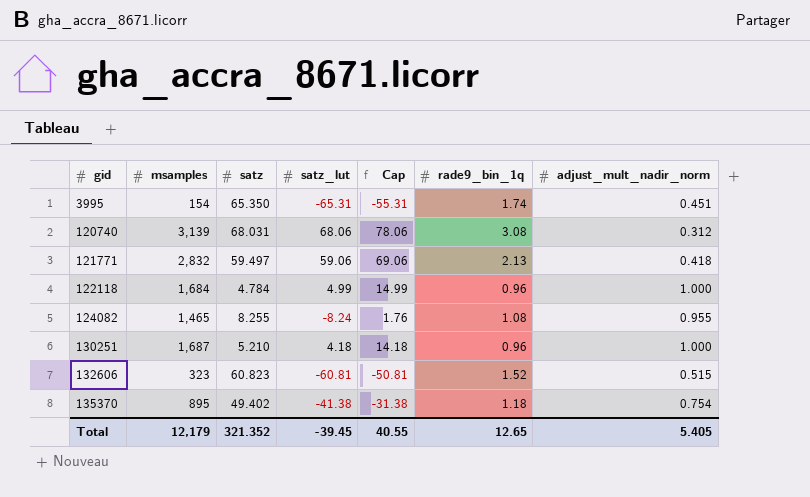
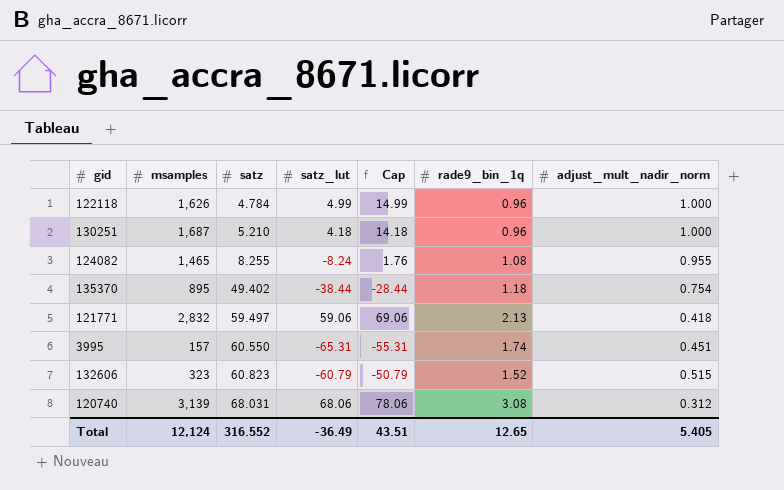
row order: gid ascending -> satz ascending
122118 | msamples: 1,684 -> 1,626
135370 | satz_lut: -41.38 -> -38.44
135370 | Cap: -31.38 -> -28.44
3995 | msamples: 154 -> 157
3995 | satz: 65.350 -> 60.550
132606 | satz_lut: -60.81 -> -60.79
132606 | Cap: -50.81 -> -50.79
Total | msamples: 12,179 -> 12,124
Total | satz: 321.352 -> 316.552
Total | satz_lut: -39.45 -> -36.49
Total | Cap: 40.55 -> 43.51

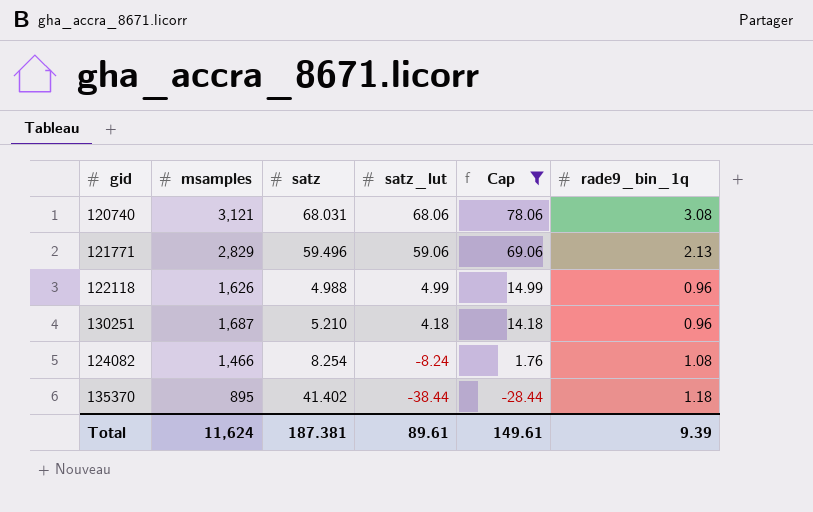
filter: none -> Cap >= -28.44
row order: satz ascending -> satz_lut descending
column adjust_mult_nadir_norm | position: 7 -> none
120740 | msamples: 3,139 -> 3,121
121771 | msamples: 2,832 -> 2,829
121771 | satz: 59.497 -> 59.496
122118 | satz: 4.784 -> 4.988
124082 | msamples: 1,465 -> 1,466
124082 | satz: 8.255 -> 8.254
135370 | satz: 49.402 -> 41.402
Total | msamples: 12,124 -> 11,624
Total | satz: 316.552 -> 187.381
Total | satz_lut: -36.49 -> 89.61
Total | Cap: 43.51 -> 149.61
Total | rade9_bin_1q: 12.65 -> 9.39

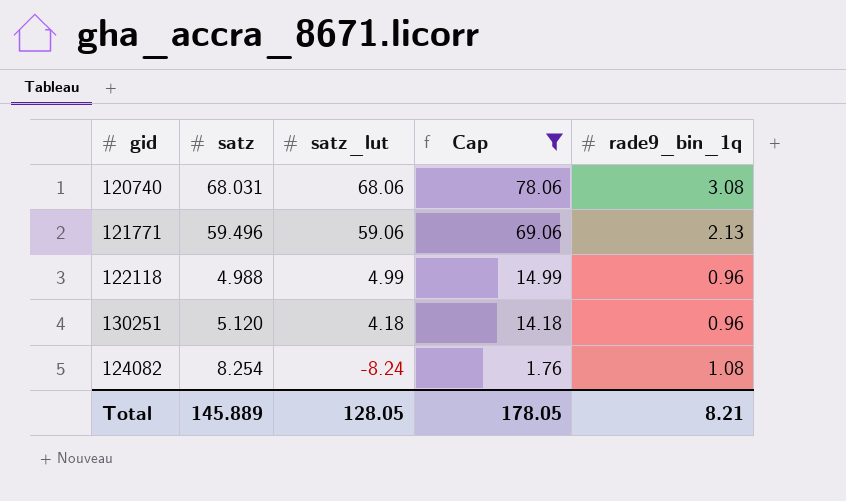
column msamples | position: 2 -> none
row 135370: 895 | 41.402 | -38.44 | -28.44 | 1.18 -> none
130251 | satz: 5.210 -> 5.120
Total | satz: 187.381 -> 145.889
Total | satz_lut: 89.61 -> 128.05
Total | Cap: 149.61 -> 178.05
Total | rade9_bin_1q: 9.39 -> 8.21

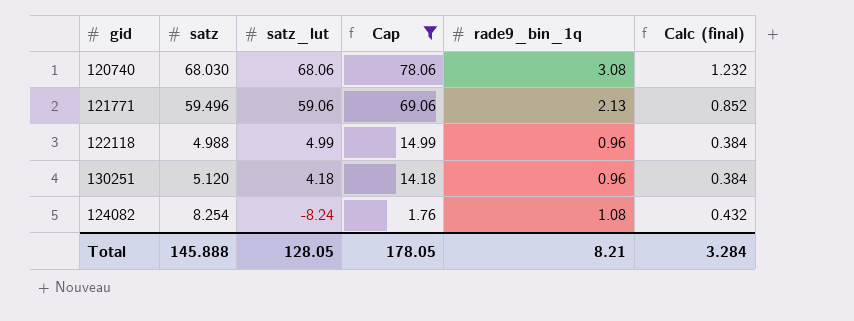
column Calc (final) | formula: none -> [rade9_bin_1q] * 0.4
120740 | satz: 68.031 -> 68.030
Total | satz: 145.889 -> 145.888

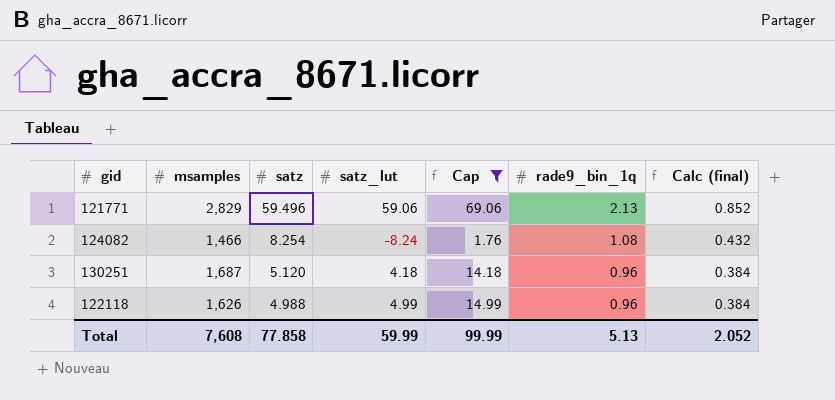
row order: satz_lut descending -> satz descending
column msamples | position: none -> 2
row 120740: 68.030 | 68.06 | 78.06 | 3.08 | 1.232 -> none
Total | satz: 145.888 -> 77.858
Total | satz_lut: 128.05 -> 59.99
Total | Cap: 178.05 -> 99.99
Total | rade9_bin_1q: 8.21 -> 5.13
Total | Calc (final): 3.284 -> 2.052

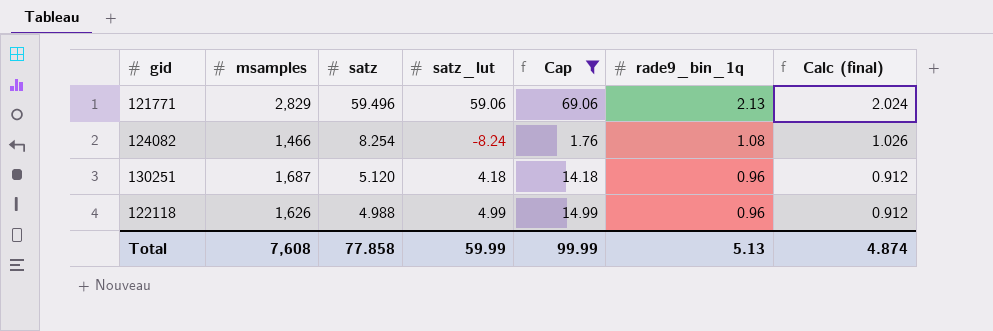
column Calc (final) | formula: [rade9_bin_1q] * 0.4 -> [rade9_bin_1q] * 0.95
Total | Calc (final): 2.052 -> 4.874

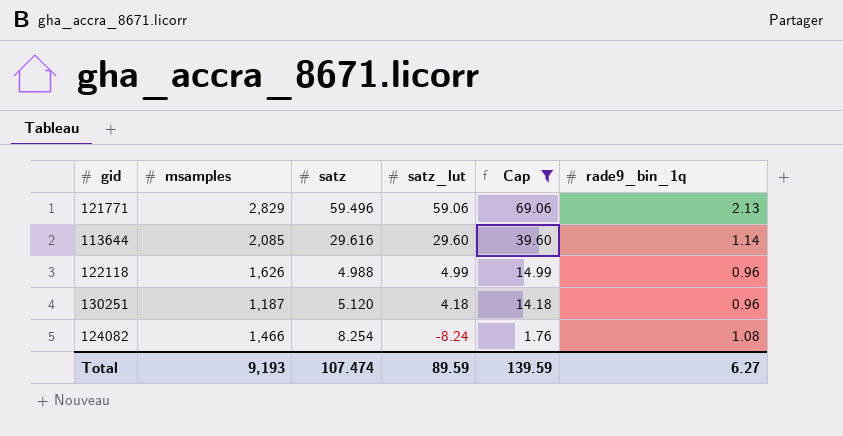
row order: satz descending -> satz_lut descending
column Calc (final) | formula: [rade9_bin_1q] * 0.95 -> none
row 113644: none -> 2,085 | 29.616 | 29.60 | 39.60 | 1.14
130251 | msamples: 1,687 -> 1,187
Total | msamples: 7,608 -> 9,193
Total | satz: 77.858 -> 107.474
Total | satz_lut: 59.99 -> 89.59
Total | Cap: 99.99 -> 139.59
Total | rade9_bin_1q: 5.13 -> 6.27

